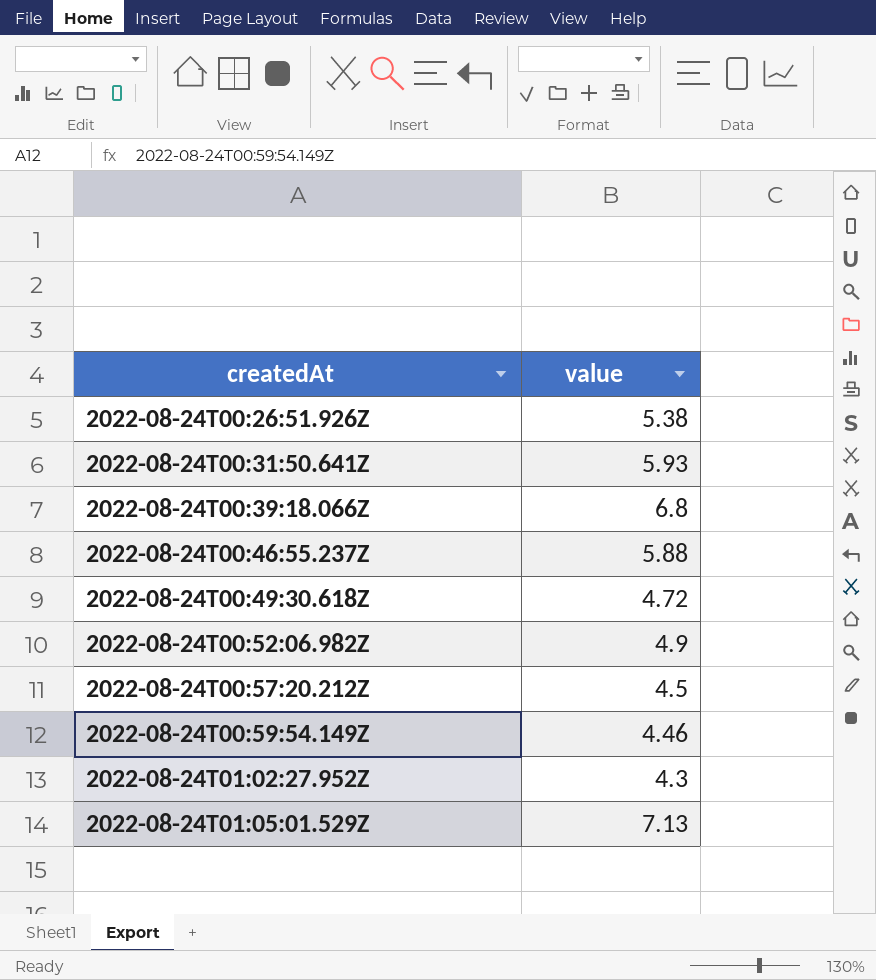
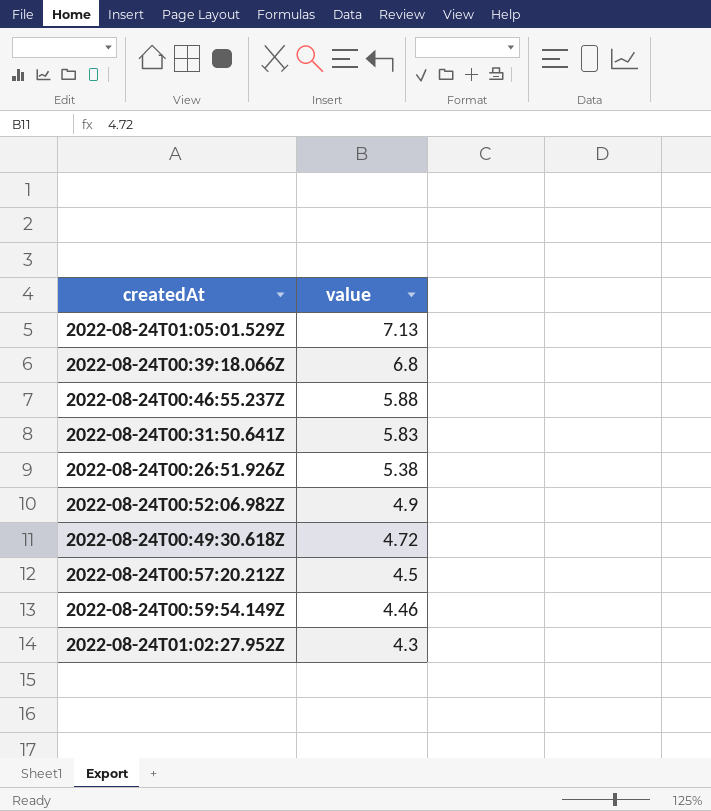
row order: createdAt ascending -> value descending
2022-08-24T00:31:50.641Z | value: 5.93 -> 5.83

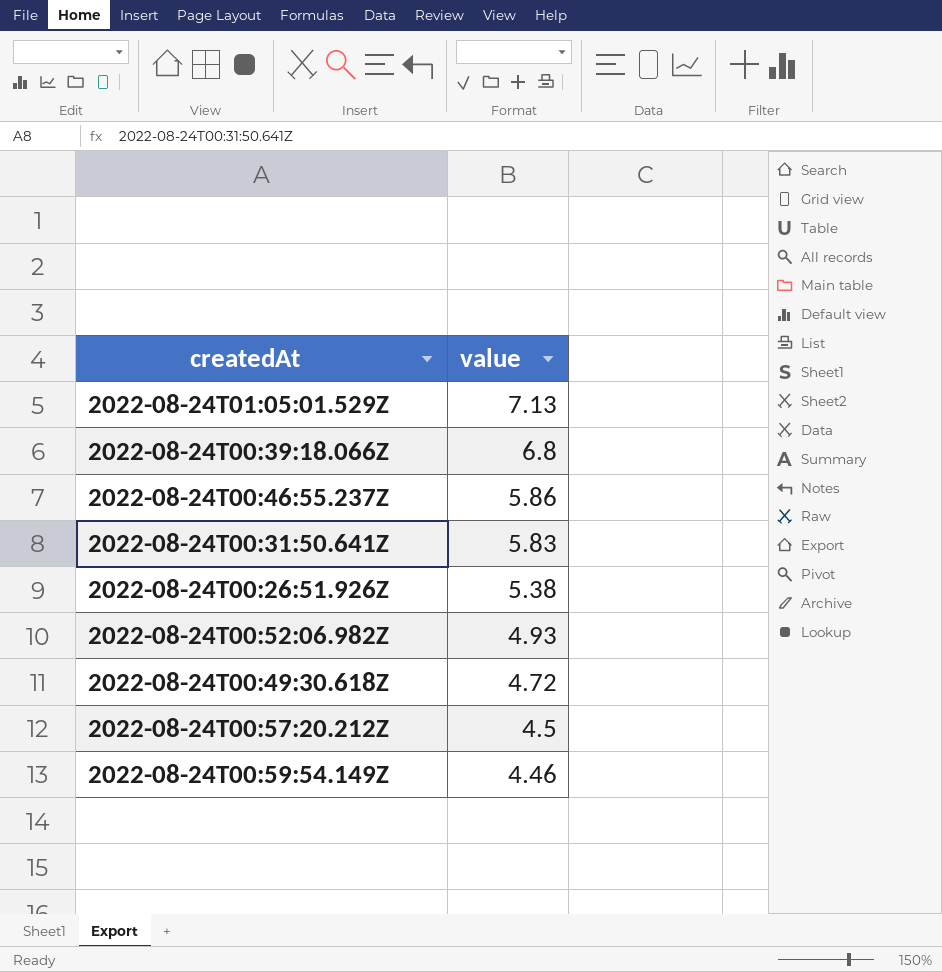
row 2022-08-24T01:02:27.952Z: 4.3 -> none
2022-08-24T00:46:55.237Z | value: 5.88 -> 5.86
2022-08-24T00:52:06.982Z | value: 4.9 -> 4.93

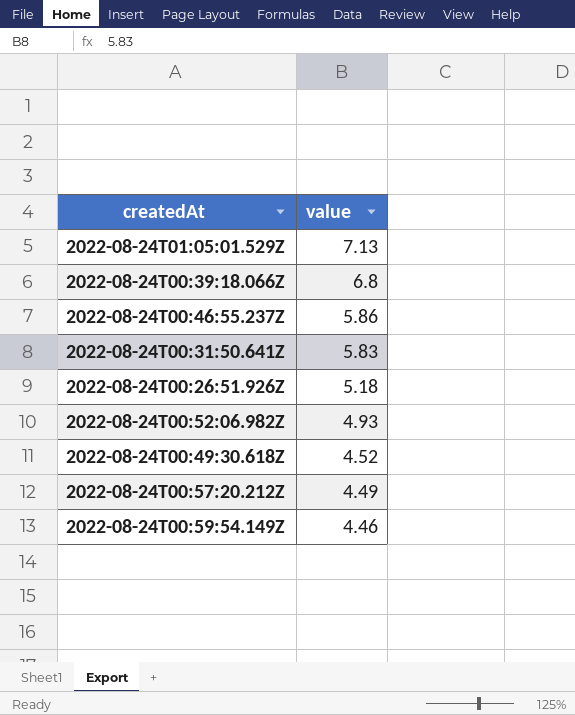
2022-08-24T00:26:51.926Z | value: 5.38 -> 5.18
2022-08-24T00:49:30.618Z | value: 4.72 -> 4.52
2022-08-24T00:57:20.212Z | value: 4.5 -> 4.49

